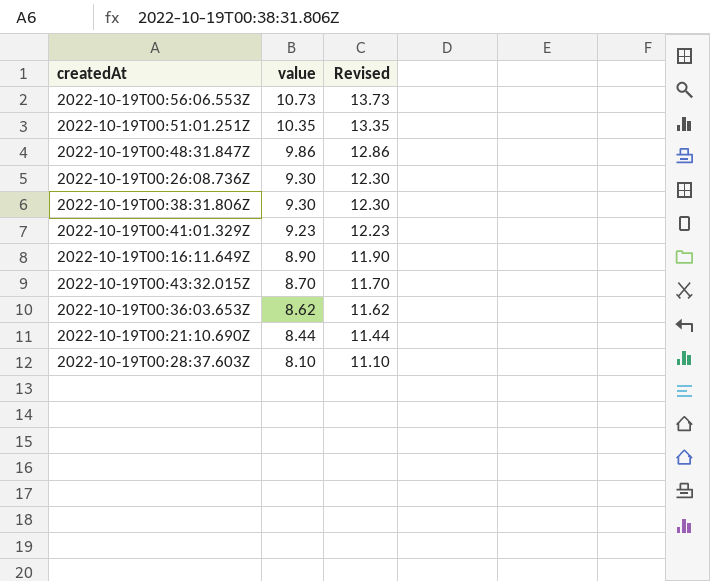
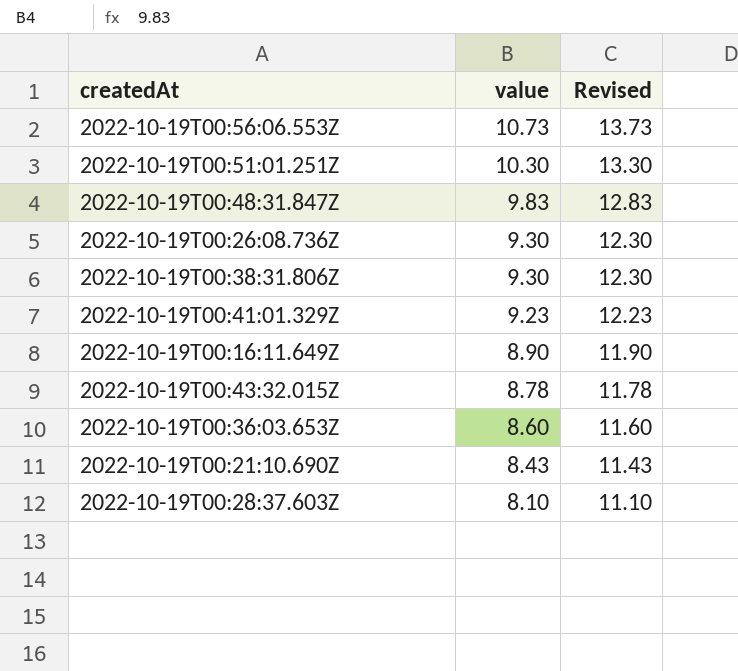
2022-10-19T00:51:01.251Z | value: 10.35 -> 10.30
2022-10-19T00:51:01.251Z | Revised: 13.35 -> 13.30
2022-10-19T00:48:31.847Z | value: 9.86 -> 9.83
2022-10-19T00:48:31.847Z | Revised: 12.86 -> 12.83
2022-10-19T00:43:32.015Z | value: 8.70 -> 8.78
2022-10-19T00:43:32.015Z | Revised: 11.70 -> 11.78
2022-10-19T00:36:03.653Z | value: 8.62 -> 8.60
2022-10-19T00:36:03.653Z | Revised: 11.62 -> 11.60
2022-10-19T00:21:10.690Z | value: 8.44 -> 8.43
2022-10-19T00:21:10.690Z | Revised: 11.44 -> 11.43

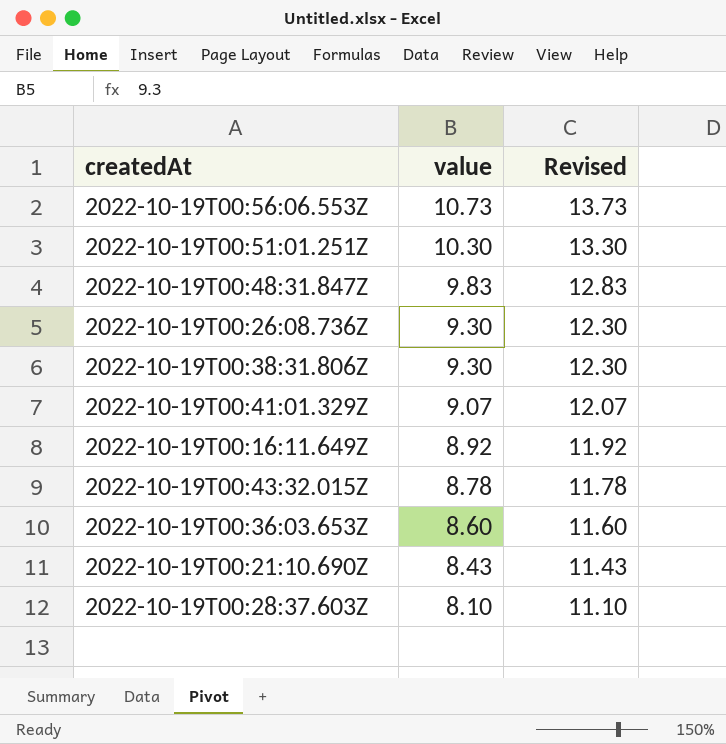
2022-10-19T00:41:01.329Z | value: 9.23 -> 9.07
2022-10-19T00:41:01.329Z | Revised: 12.23 -> 12.07
2022-10-19T00:16:11.649Z | value: 8.90 -> 8.92
2022-10-19T00:16:11.649Z | Revised: 11.90 -> 11.92

